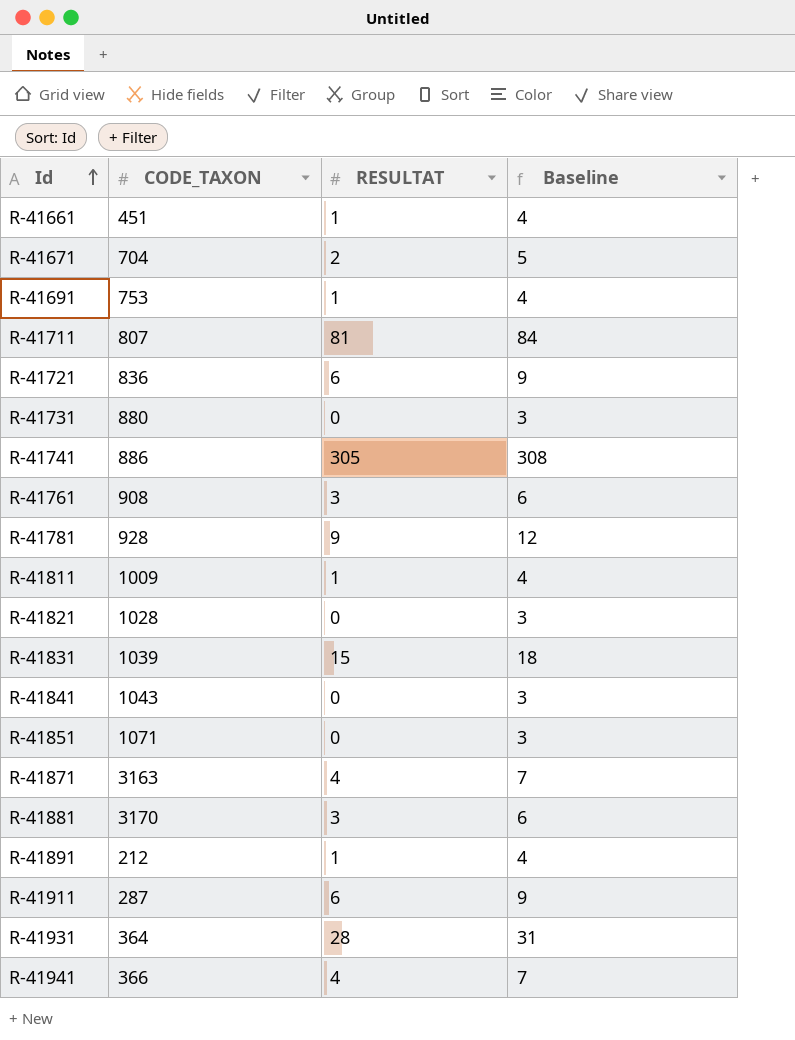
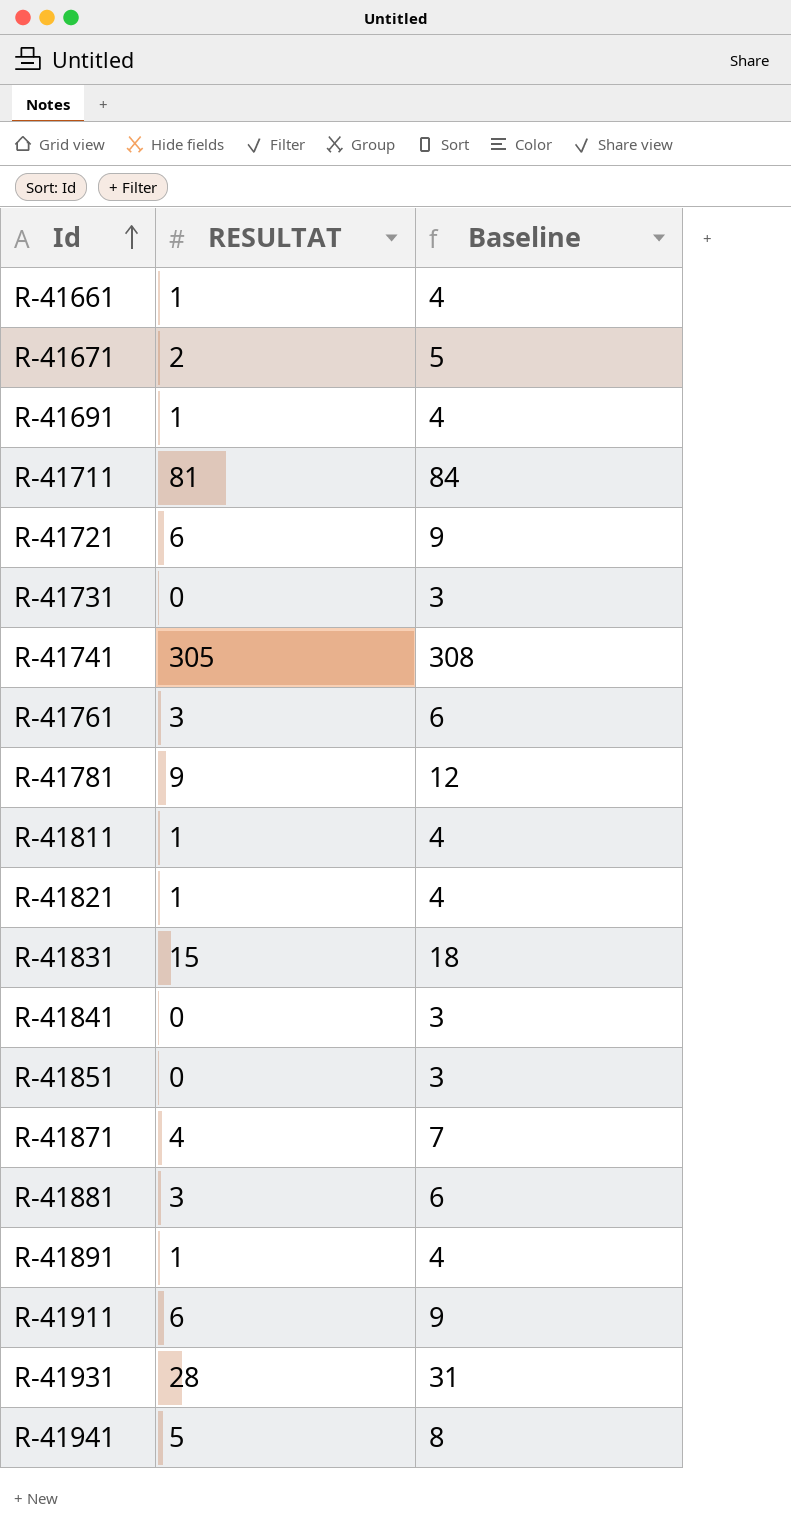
column CODE_TAXON | position: 2 -> none
R-41821 | RESULTAT: 0 -> 1
R-41821 | Baseline: 3 -> 4
R-41941 | RESULTAT: 4 -> 5
R-41941 | Baseline: 7 -> 8

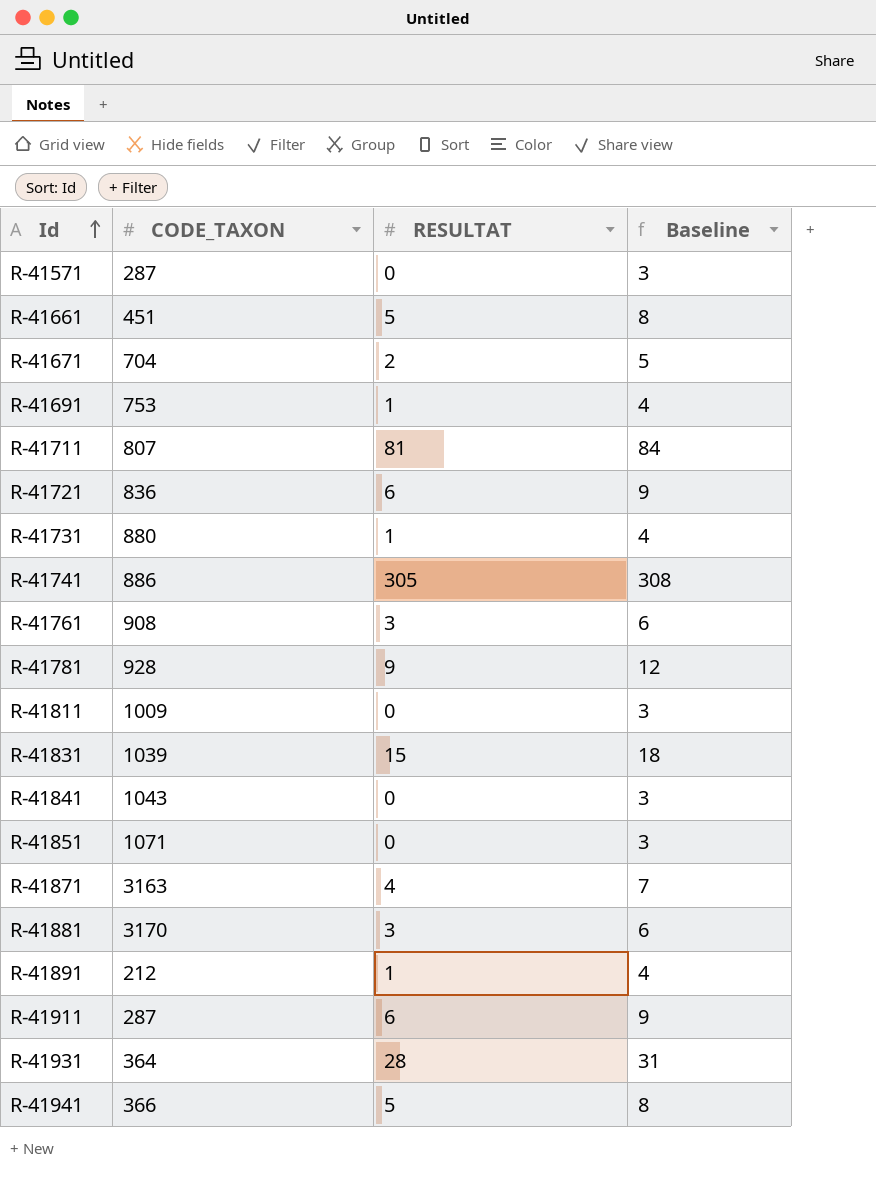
column CODE_TAXON | position: none -> 2
row R-41821: 1 | 4 -> none
row R-41571: none -> 287 | 0 | 3
R-41661 | RESULTAT: 1 -> 5
R-41661 | Baseline: 4 -> 8
R-41731 | RESULTAT: 0 -> 1
R-41731 | Baseline: 3 -> 4
R-41811 | RESULTAT: 1 -> 0
R-41811 | Baseline: 4 -> 3

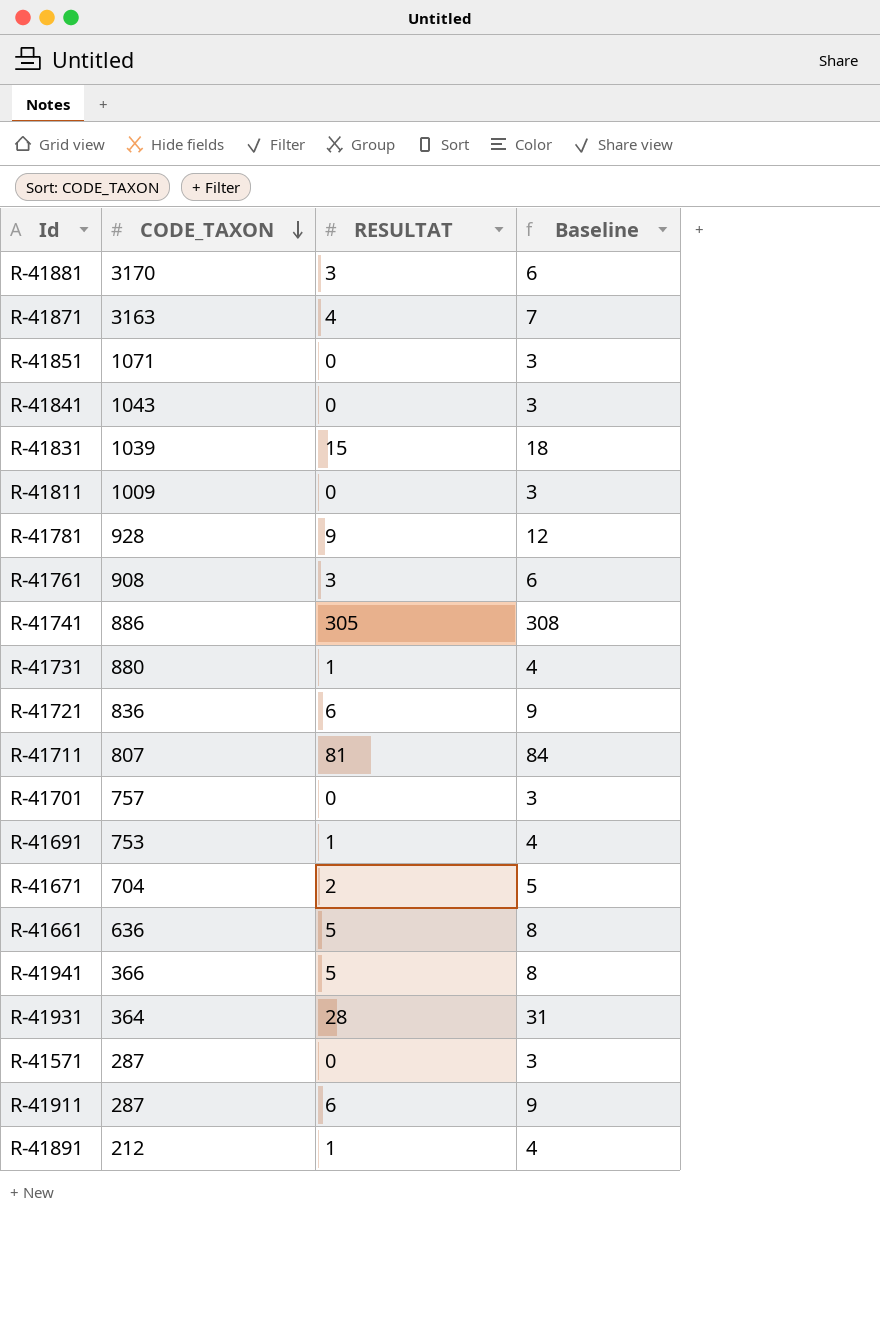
row order: Id ascending -> CODE_TAXON descending
row R-41701: none -> 757 | 0 | 3
R-41661 | CODE_TAXON: 451 -> 636

